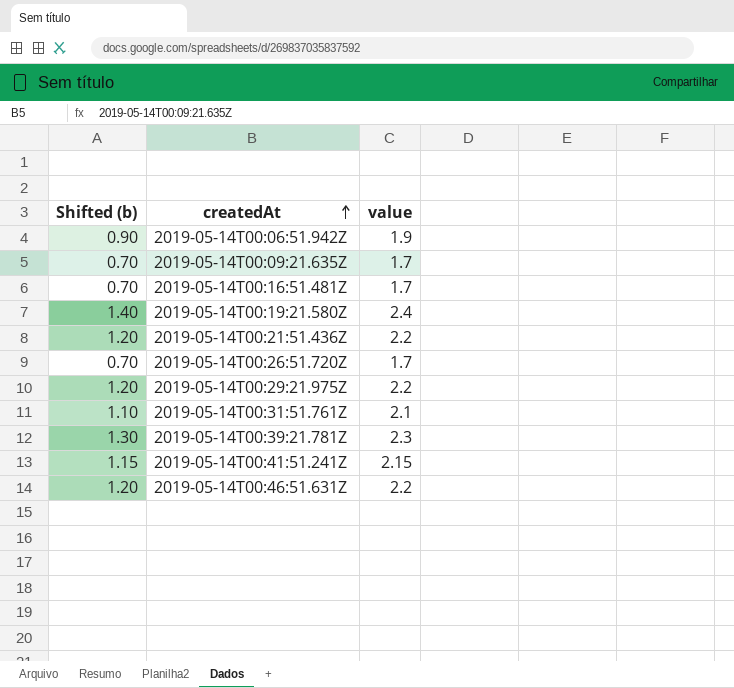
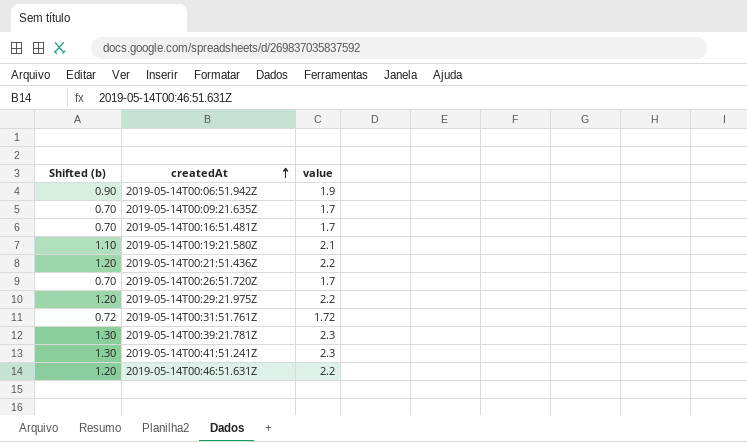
2019-05-14T00:19:21.580Z | Shifted (b): 1.40 -> 1.10
2019-05-14T00:19:21.580Z | value: 2.4 -> 2.1
2019-05-14T00:31:51.761Z | Shifted (b): 1.10 -> 0.72
2019-05-14T00:31:51.761Z | value: 2.1 -> 1.72
2019-05-14T00:41:51.241Z | Shifted (b): 1.15 -> 1.30
2019-05-14T00:41:51.241Z | value: 2.15 -> 2.3

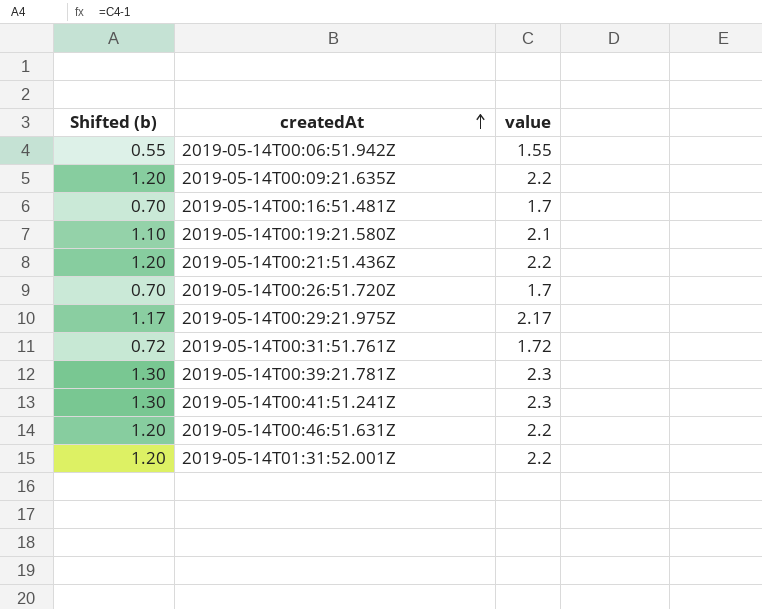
2019-05-14T00:06:51.942Z | Shifted (b): 0.90 -> 0.55
2019-05-14T00:06:51.942Z | value: 1.9 -> 1.55
2019-05-14T00:09:21.635Z | Shifted (b): 0.70 -> 1.20
2019-05-14T00:09:21.635Z | value: 1.7 -> 2.2
2019-05-14T00:29:21.975Z | Shifted (b): 1.20 -> 1.17
2019-05-14T00:29:21.975Z | value: 2.2 -> 2.17
row 2019-05-14T01:31:52.001Z: none -> 1.20 | 2.2

